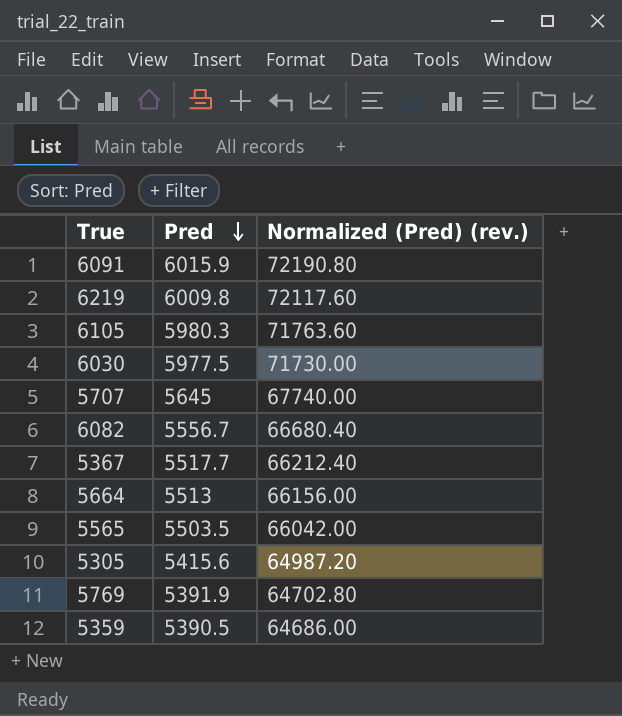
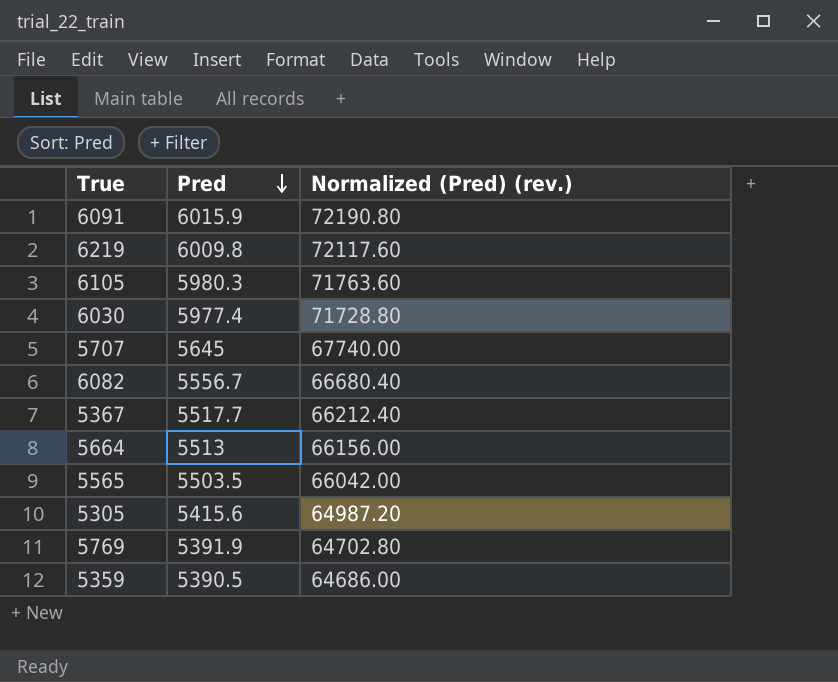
6030 | Pred: 5977.5 -> 5977.4
6030 | Normalized (Pred) (rev.): 71730.00 -> 71728.80

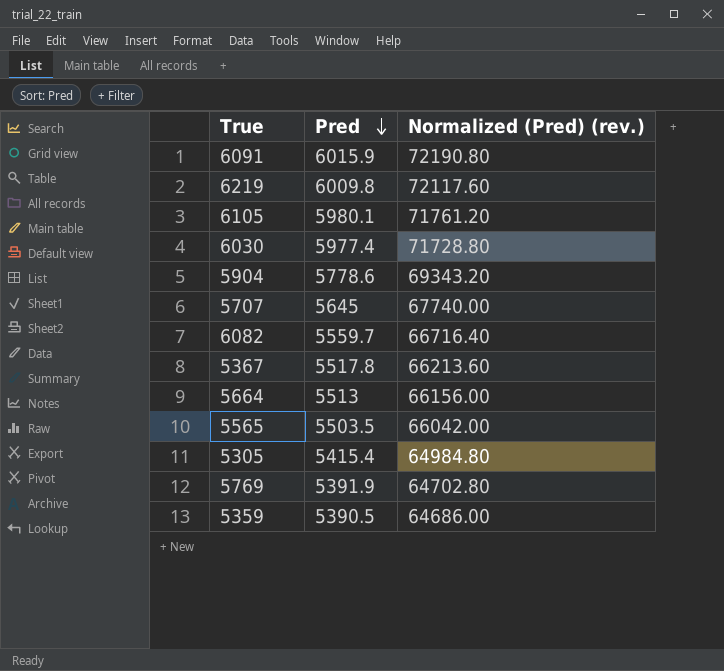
6105 | Pred: 5980.3 -> 5980.1
6105 | Normalized (Pred) (rev.): 71763.60 -> 71761.20
row 5904: none -> 5778.6 | 69343.20
6082 | Pred: 5556.7 -> 5559.7
6082 | Normalized (Pred) (rev.): 66680.40 -> 66716.40
5367 | Pred: 5517.7 -> 5517.8
5367 | Normalized (Pred) (rev.): 66212.40 -> 66213.60
5305 | Pred: 5415.6 -> 5415.4
5305 | Normalized (Pred) (rev.): 64987.20 -> 64984.80

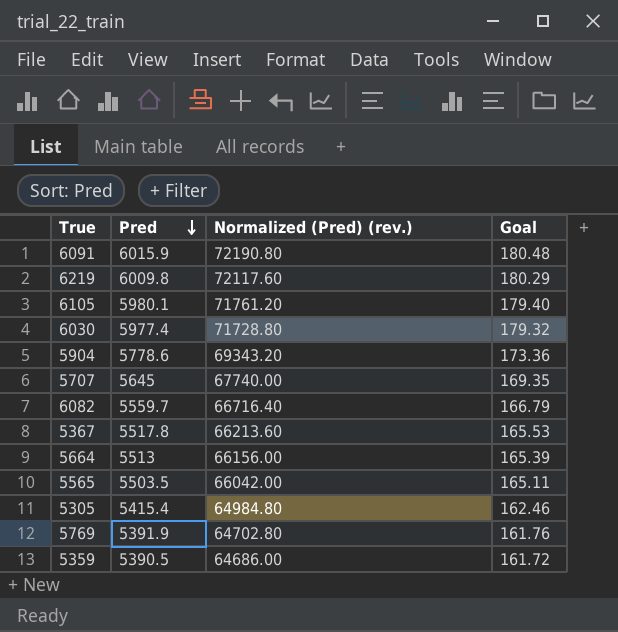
column Goal | formula: none -> [Pred] * 0.03

